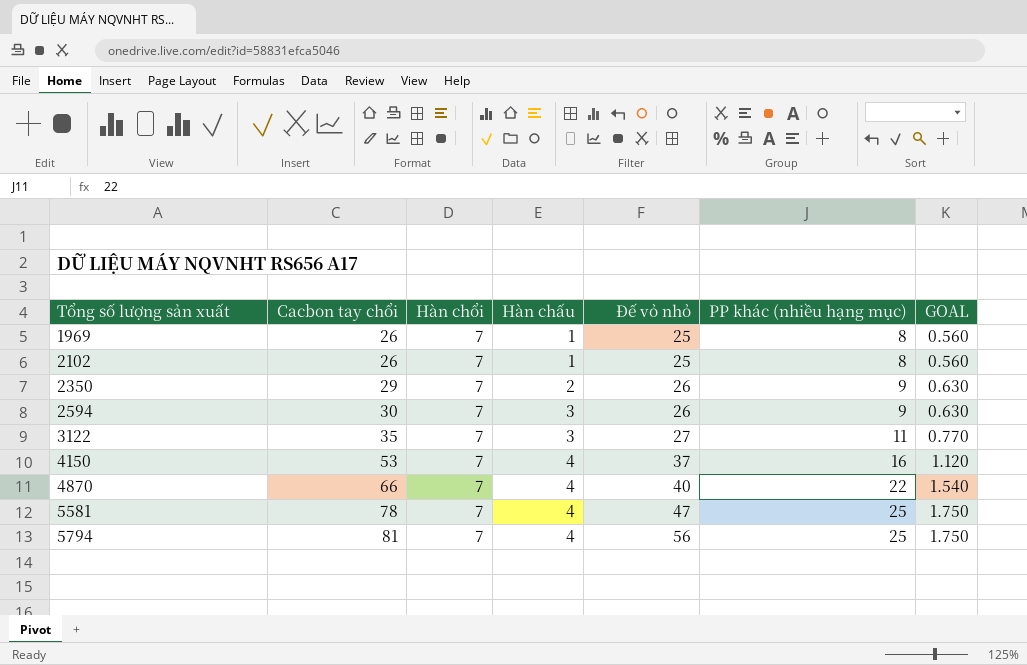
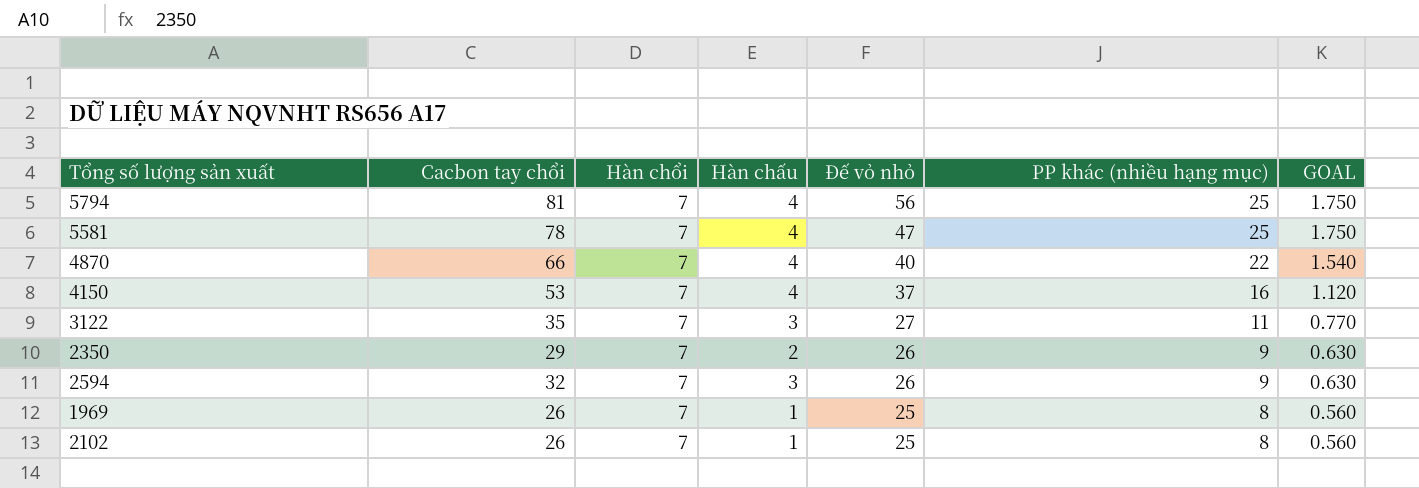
row order: Tổng số lượng sản xuất ascending -> Đế vỏ nhỏ descending
2594 | Cacbon tay chổi: 30 -> 32

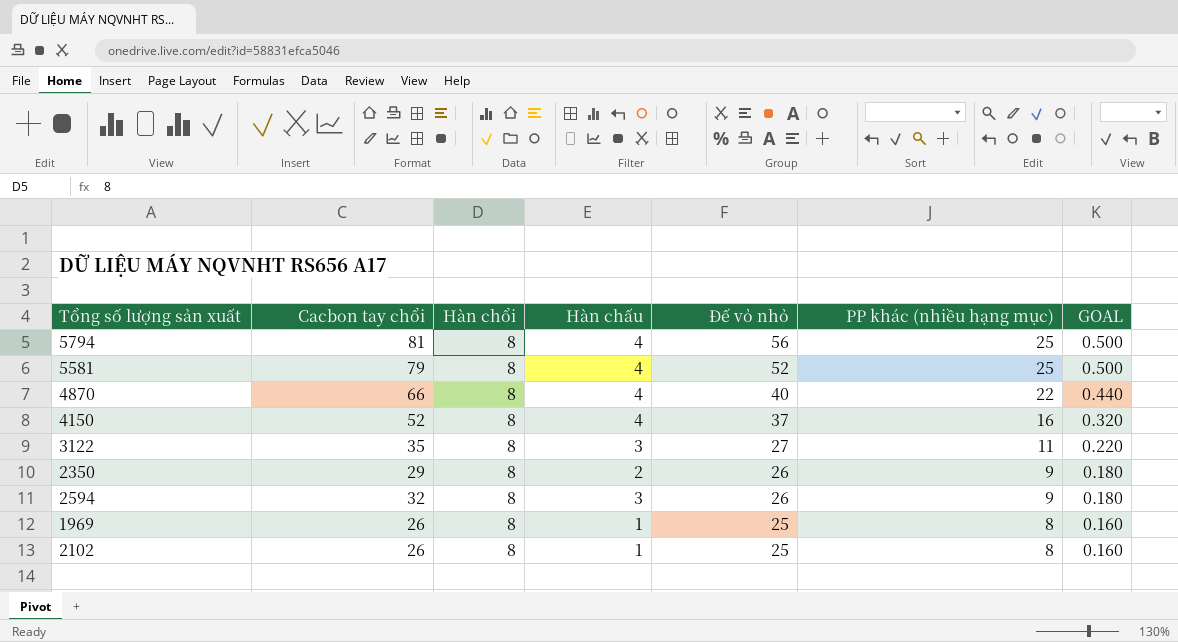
column GOAL | formula: [PP khác (nhiều hạng mục)] * 0.07 -> [PP khác (nhiều hạng mục)] * 0.02
5794 | Hàn chổi: 7 -> 8
5581 | Cacbon tay chổi: 78 -> 79
5581 | Hàn chổi: 7 -> 8
5581 | Đế vỏ nhỏ: 47 -> 52
4870 | Hàn chổi: 7 -> 8
4150 | Cacbon tay chổi: 53 -> 52
4150 | Hàn chổi: 7 -> 8
3122 | Hàn chổi: 7 -> 8
2350 | Hàn chổi: 7 -> 8
2594 | Hàn chổi: 7 -> 8
1969 | Hàn chổi: 7 -> 8
2102 | Hàn chổi: 7 -> 8

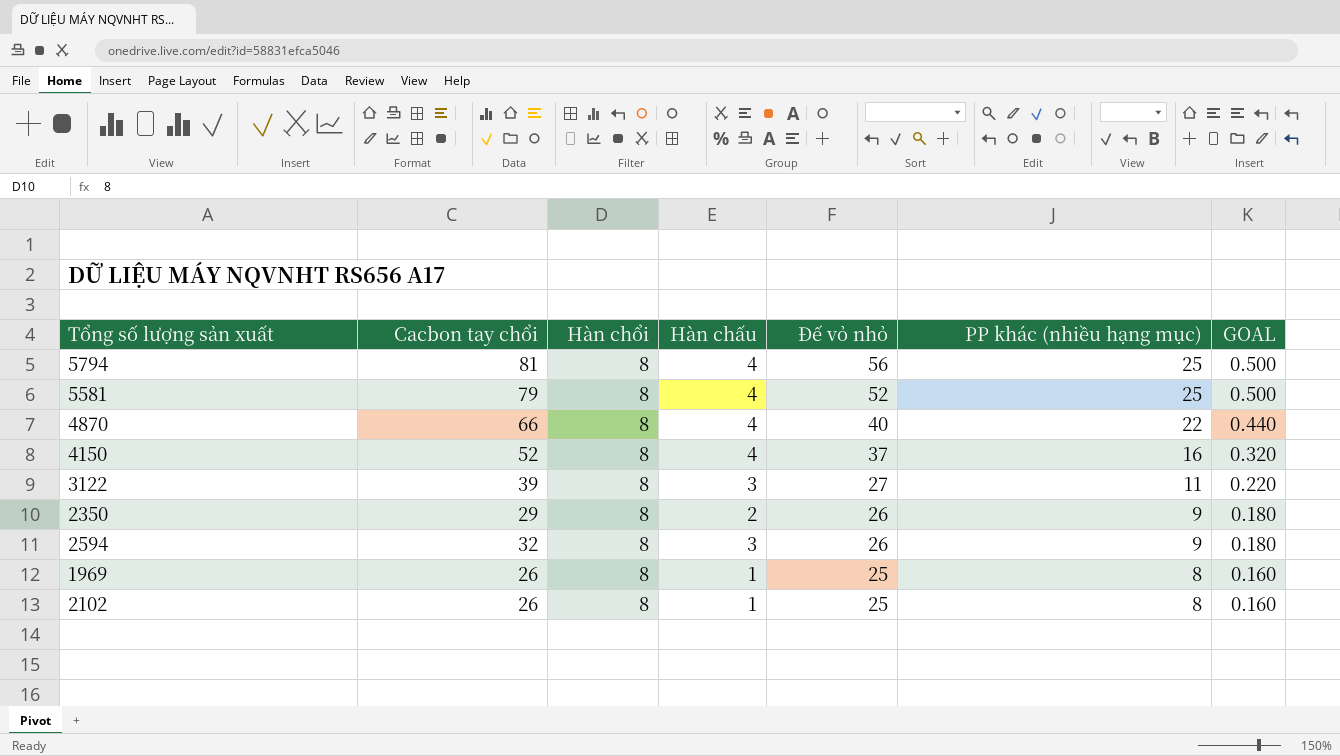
3122 | Cacbon tay chổi: 35 -> 39

